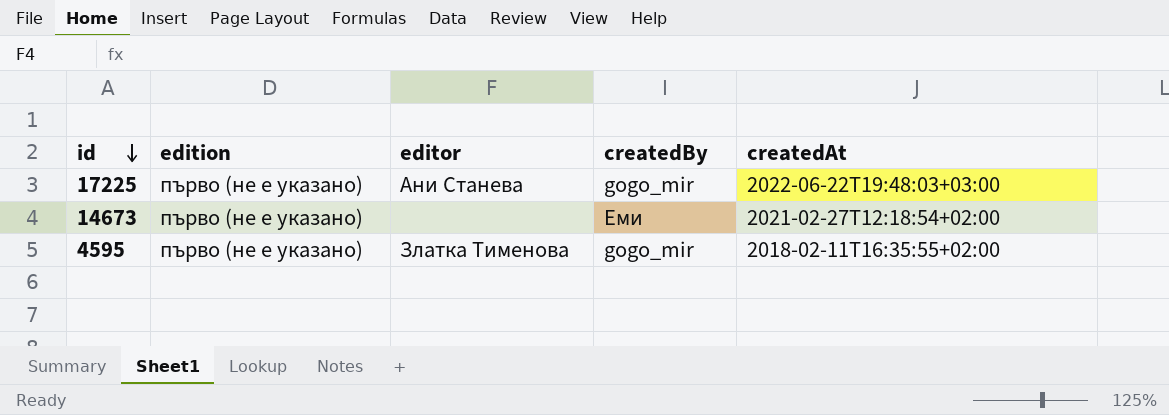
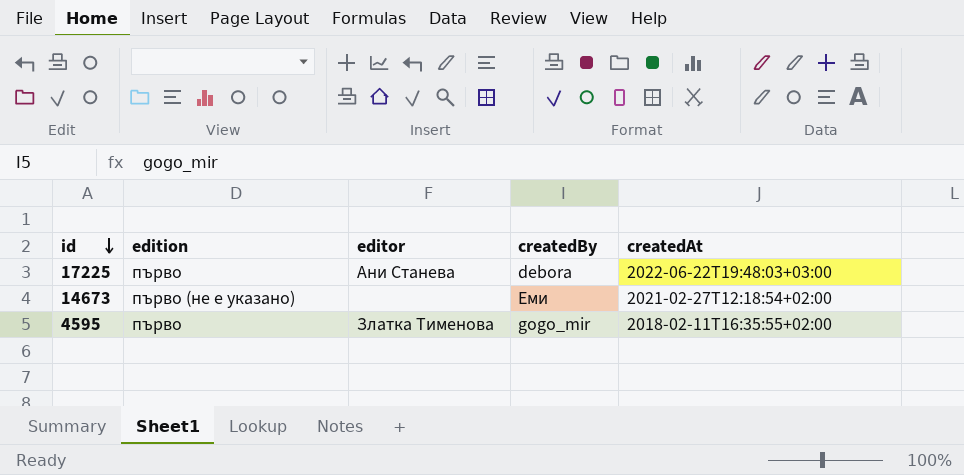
17225 | edition: първо (не е указано) -> първо
17225 | createdBy: gogo_mir -> debora
4595 | edition: първо (не е указано) -> първо

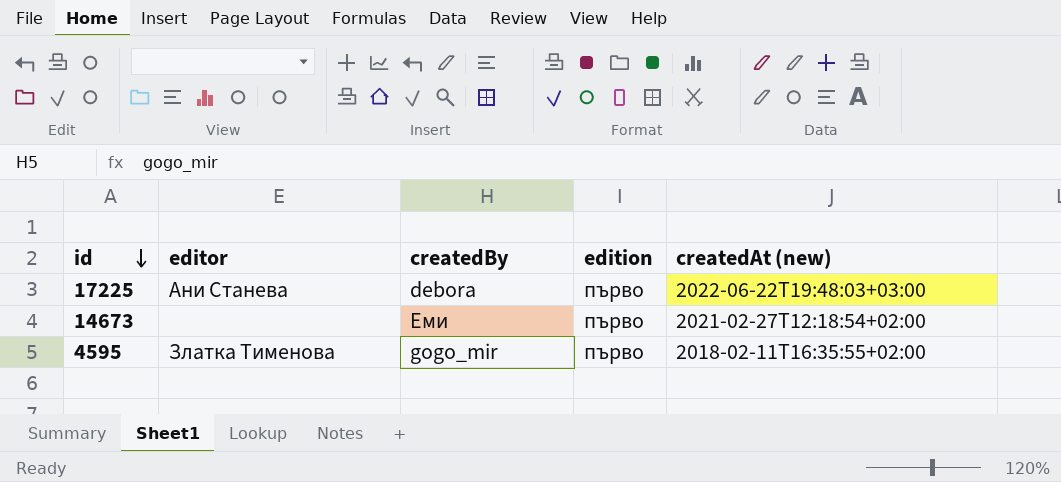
column edition | position: 2 -> 4
column name: createdAt -> createdAt (new)
14673 | edition: първо (не е указано) -> първо

